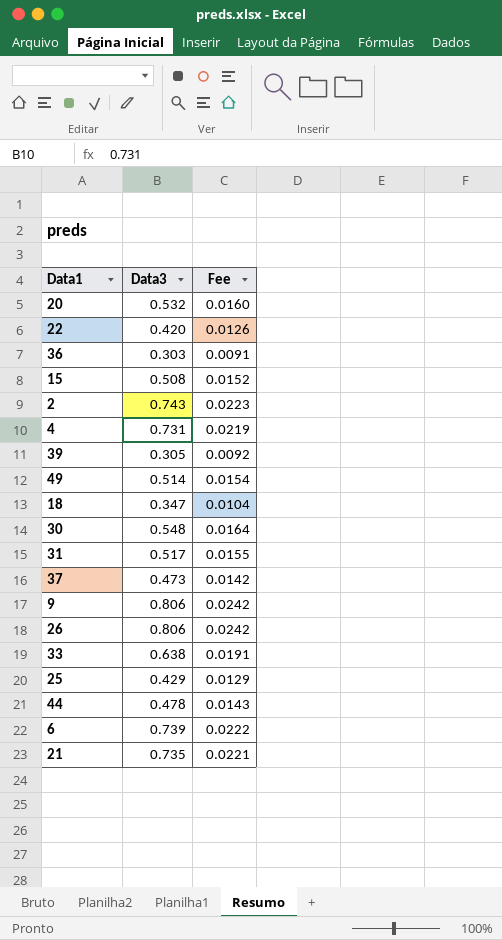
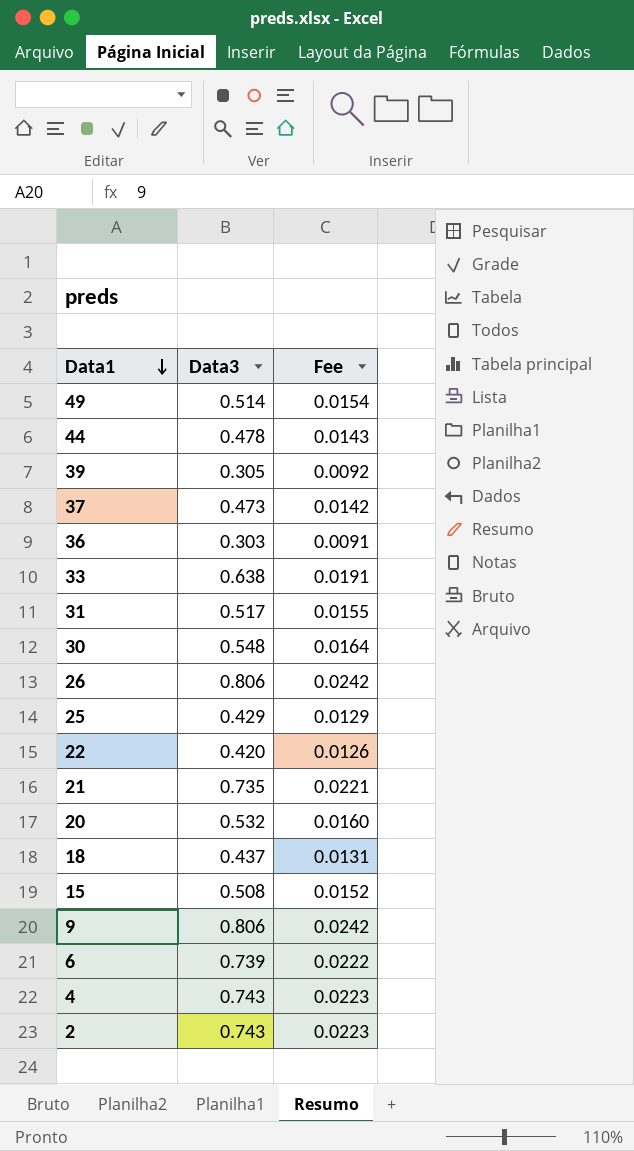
row order: none -> Data1 descending
18 | Data3: 0.347 -> 0.437
18 | Fee: 0.0104 -> 0.0131
4 | Data3: 0.731 -> 0.743
4 | Fee: 0.0219 -> 0.0223

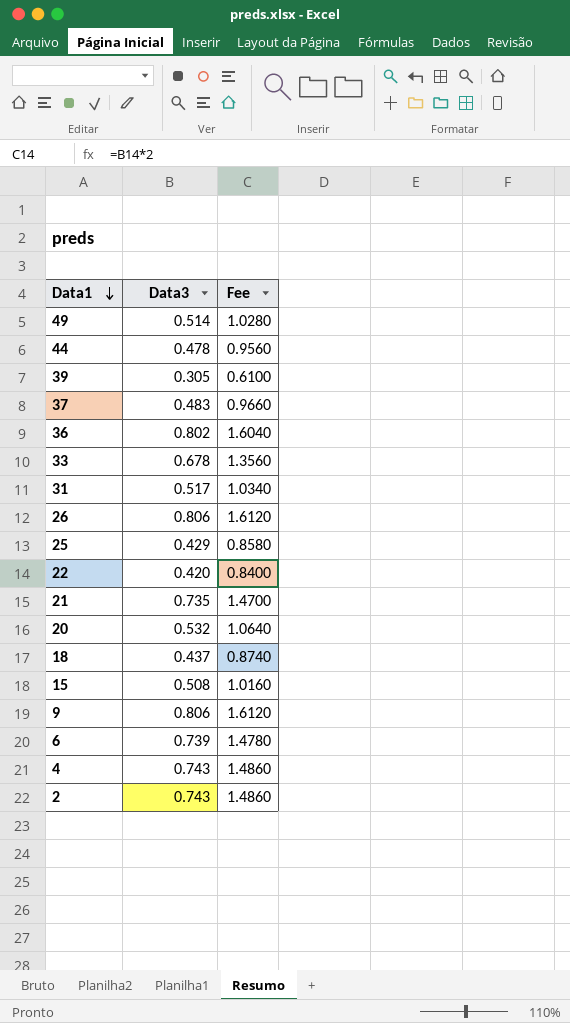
column Fee | formula: [Data3] * 0.03 -> [Data3] * 2
row 30: 0.548 | 0.0164 -> none
37 | Data3: 0.473 -> 0.483
36 | Data3: 0.303 -> 0.802
33 | Data3: 0.638 -> 0.678

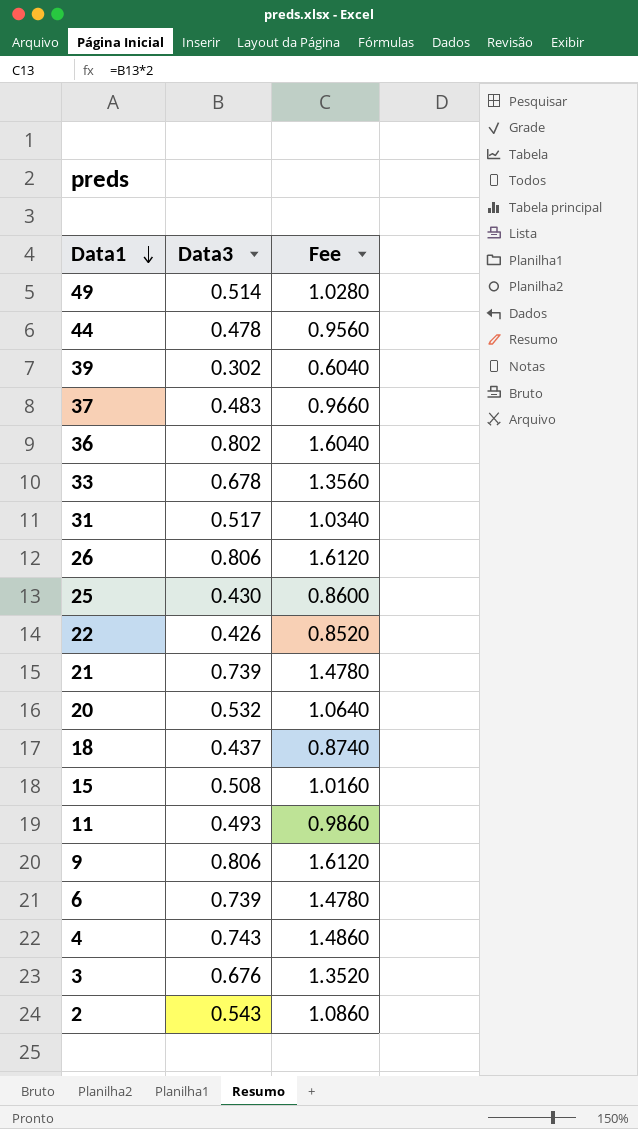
39 | Data3: 0.305 -> 0.302
39 | Fee: 0.6100 -> 0.6040
25 | Data3: 0.429 -> 0.430
25 | Fee: 0.8580 -> 0.8600
22 | Data3: 0.420 -> 0.426
22 | Fee: 0.8400 -> 0.8520
21 | Data3: 0.735 -> 0.739
21 | Fee: 1.4700 -> 1.4780
row 11: none -> 0.493 | 0.9860
row 3: none -> 0.676 | 1.3520
2 | Data3: 0.743 -> 0.543
2 | Fee: 1.4860 -> 1.0860

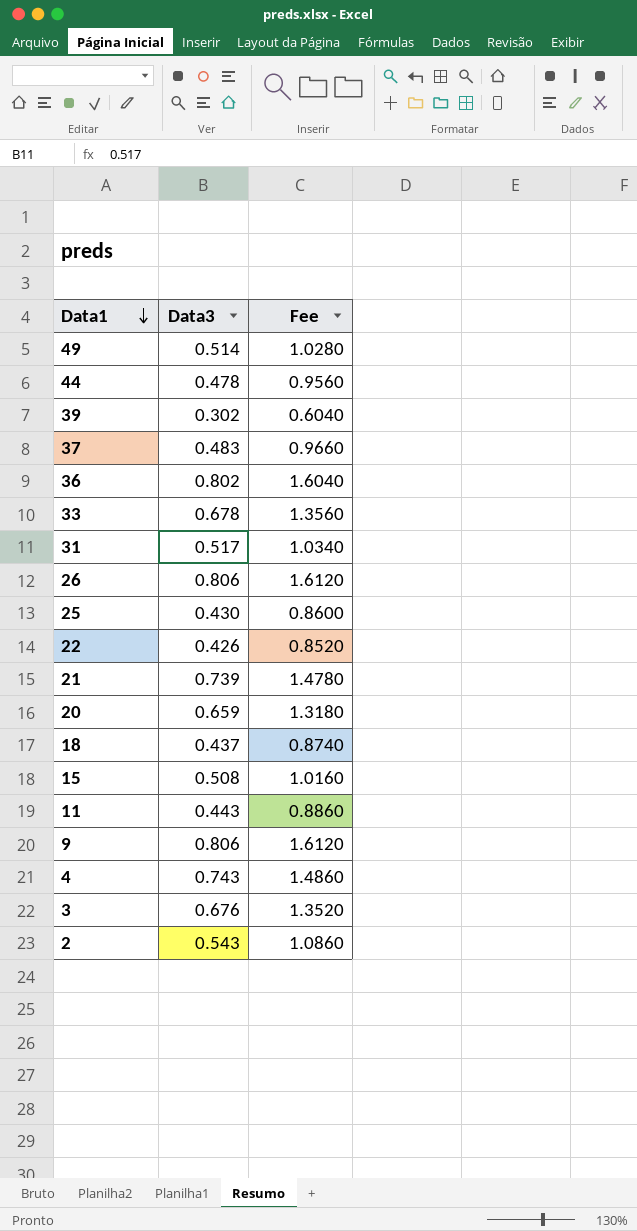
row 6: 0.739 | 1.4780 -> none
20 | Data3: 0.532 -> 0.659
20 | Fee: 1.0640 -> 1.3180
11 | Data3: 0.493 -> 0.443
11 | Fee: 0.9860 -> 0.8860

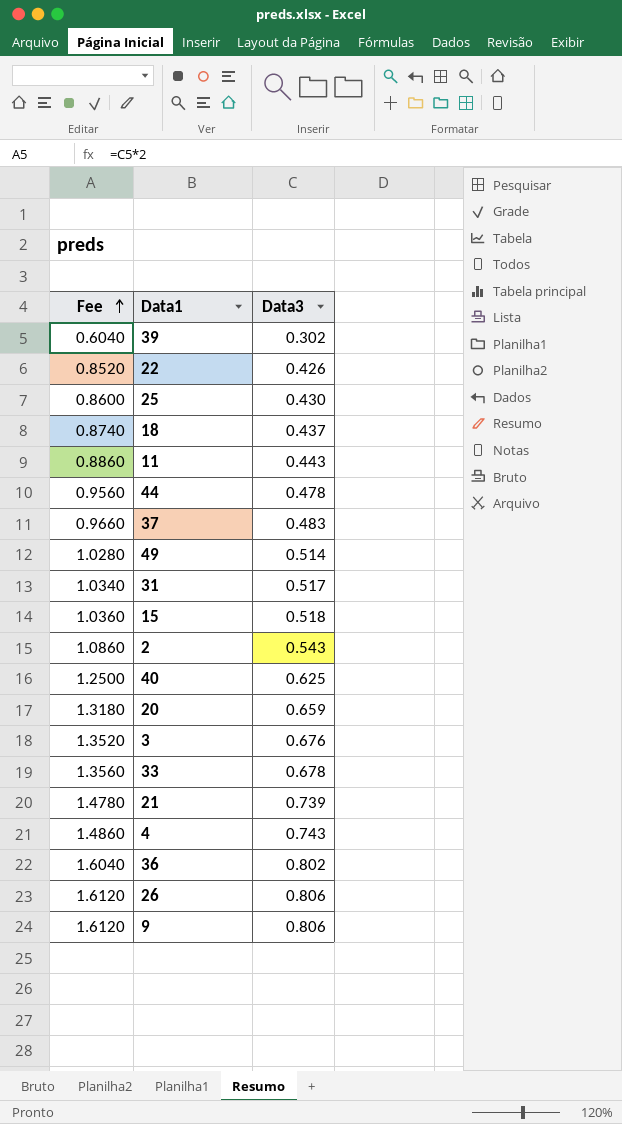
row order: Data1 descending -> Fee ascending
column Fee | position: 3 -> 1
15 | Fee: 1.0160 -> 1.0360
15 | Data3: 0.508 -> 0.518
row 40: none -> 1.2500 | 0.625

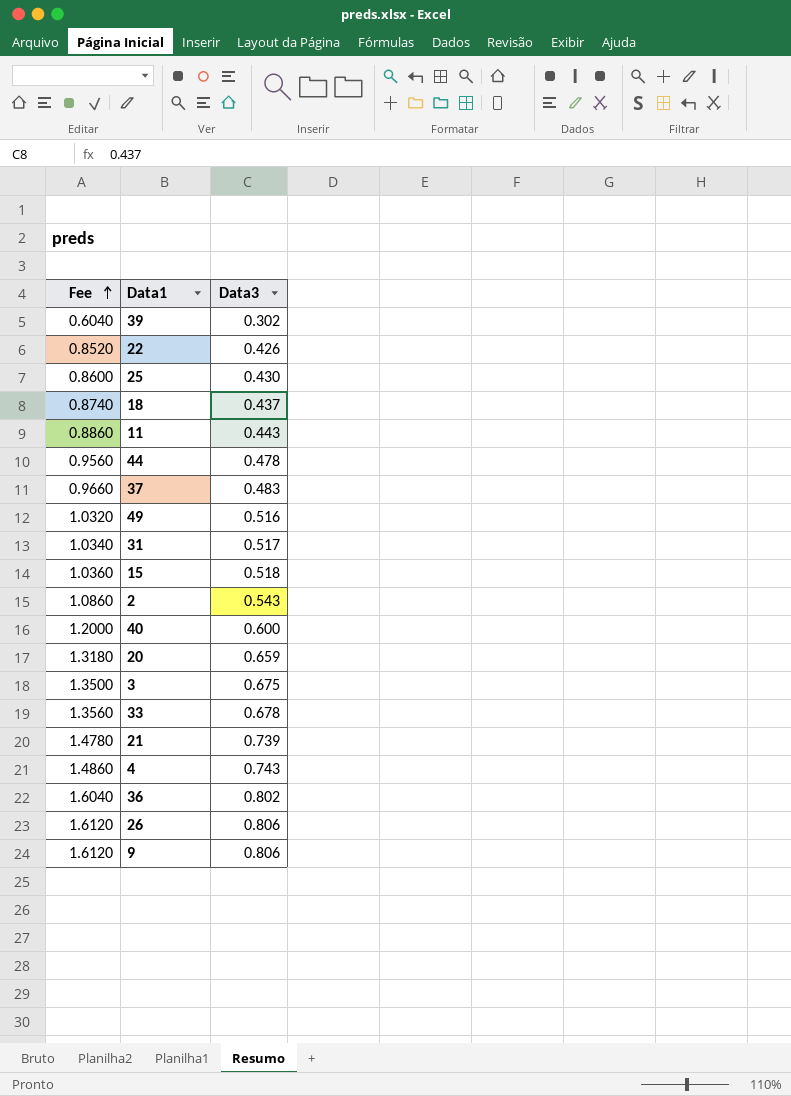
49 | Fee: 1.0280 -> 1.0320
49 | Data3: 0.514 -> 0.516
40 | Fee: 1.2500 -> 1.2000
40 | Data3: 0.625 -> 0.600
3 | Fee: 1.3520 -> 1.3500
3 | Data3: 0.676 -> 0.675

